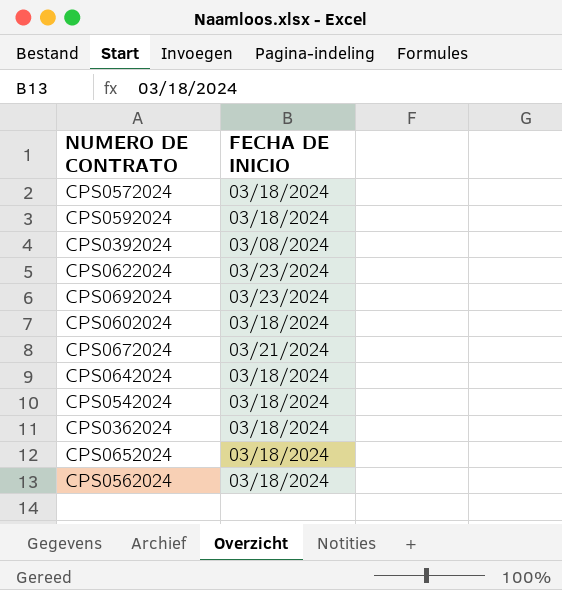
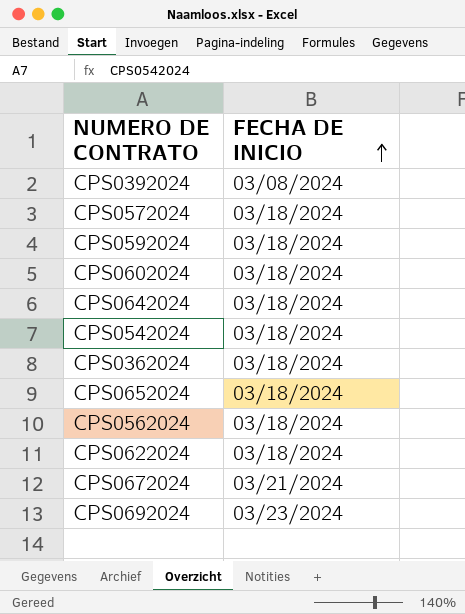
row order: none -> FECHA DE INICIO ascending
CPS0622024 | FECHA DE INICIO: 03/23/2024 -> 03/18/2024

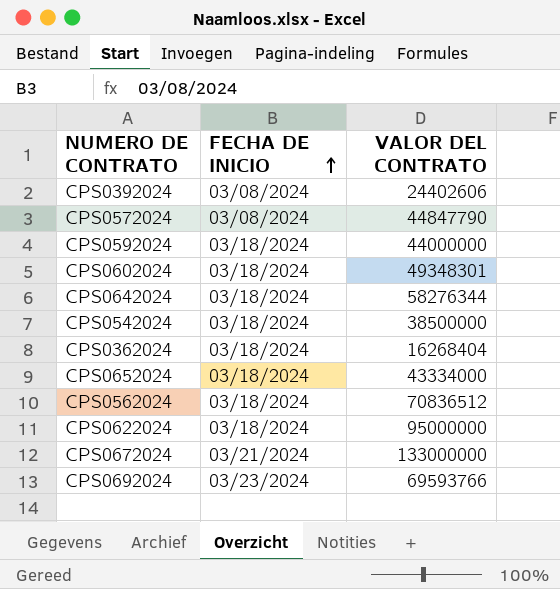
column VALOR DEL CONTRATO | position: none -> 3
CPS0572024 | FECHA DE INICIO: 03/18/2024 -> 03/08/2024

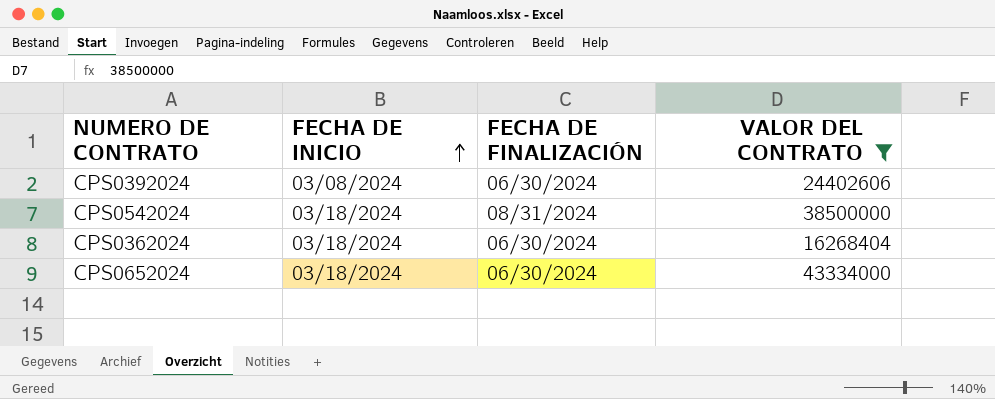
filter: none -> VALOR DEL CONTRATO <= 43334000
column FECHA DE FINALIZACIÓN | position: none -> 3

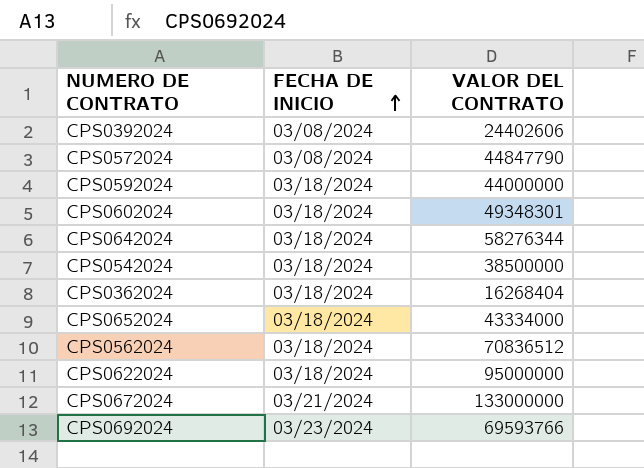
filter: VALOR DEL CONTRATO <= 43334000 -> none
column FECHA DE FINALIZACIÓN | position: 3 -> none

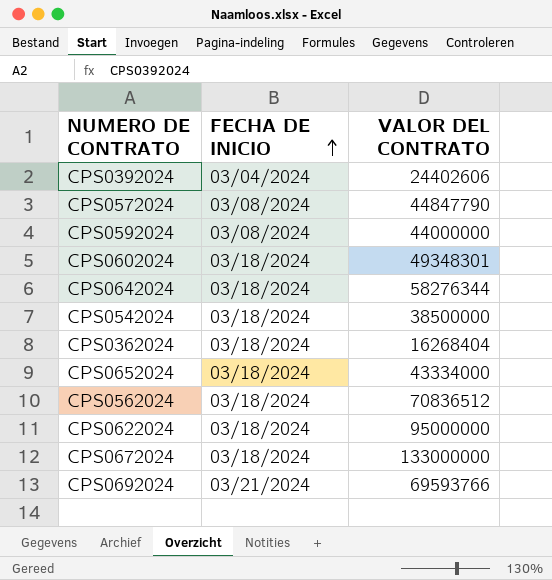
CPS0392024 | FECHA DE INICIO: 03/08/2024 -> 03/04/2024
CPS0592024 | FECHA DE INICIO: 03/18/2024 -> 03/08/2024
CPS0672024 | FECHA DE INICIO: 03/21/2024 -> 03/18/2024
CPS0692024 | FECHA DE INICIO: 03/23/2024 -> 03/21/2024

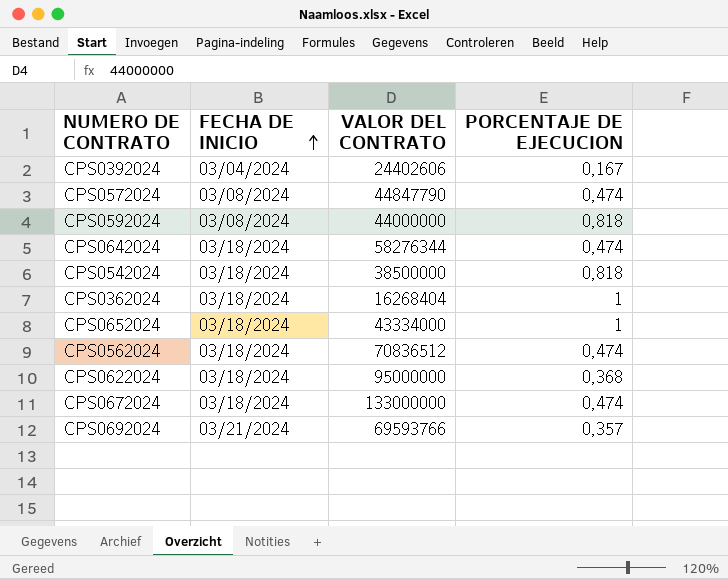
column PORCENTAJE DE EJECUCION | position: none -> 4
row CPS0602024: 03/18/2024 | 49348301 -> none

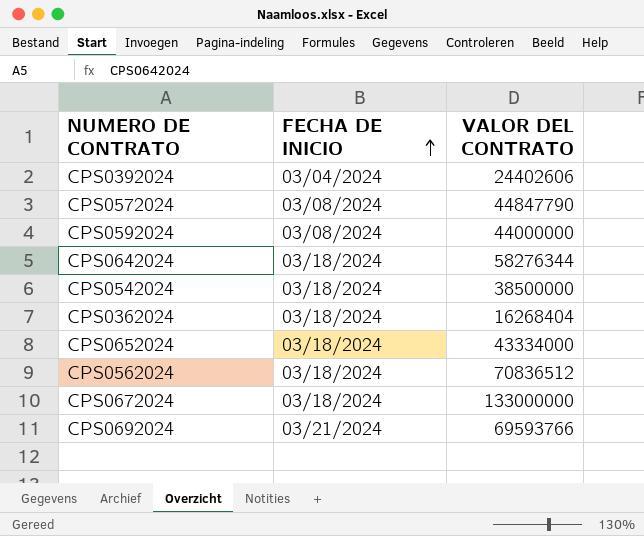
column PORCENTAJE DE EJECUCION | position: 4 -> none
row CPS0622024: 03/18/2024 | 95000000 | 0,368 -> none

